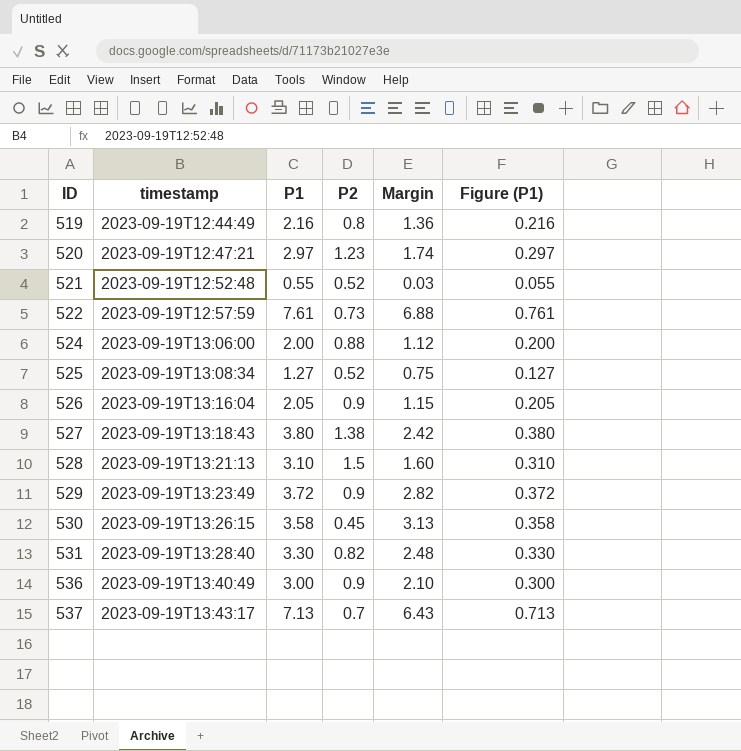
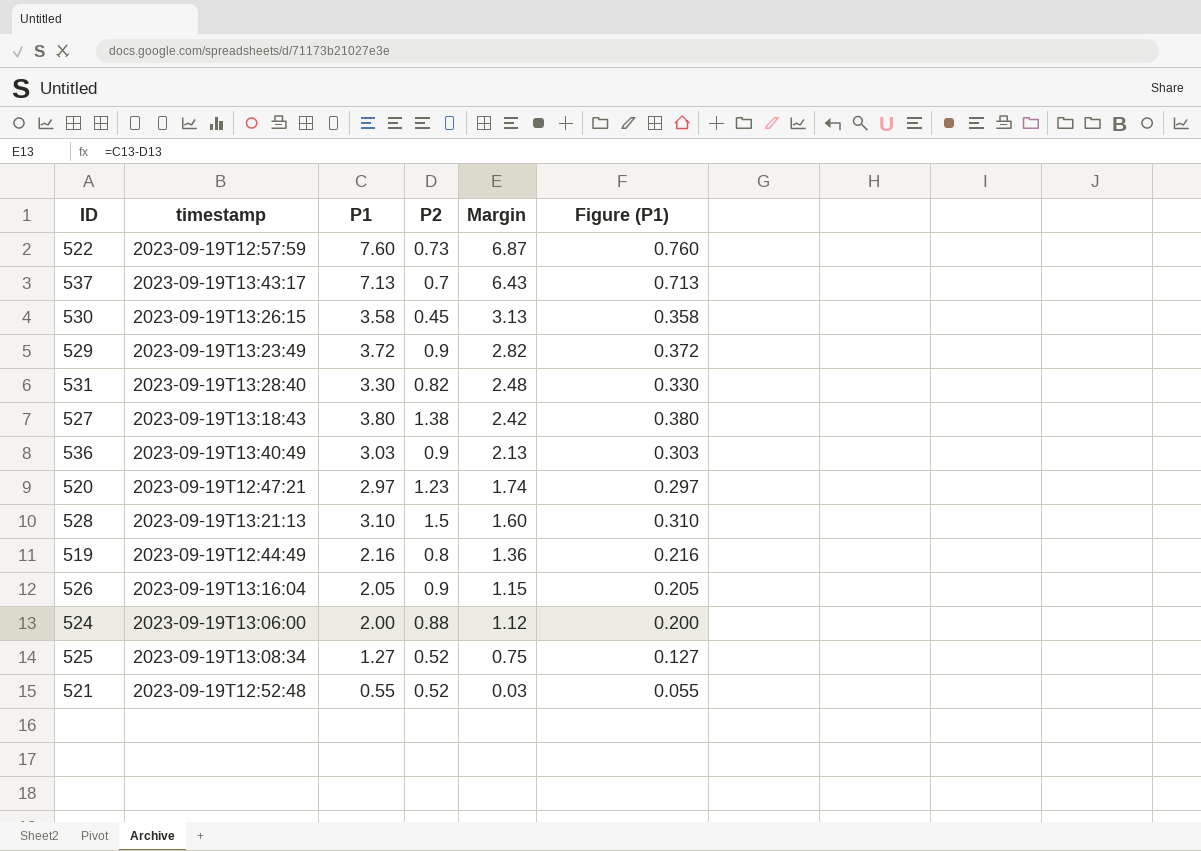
row order: ID ascending -> Margin descending
522 | P1: 7.61 -> 7.60
522 | Margin: 6.88 -> 6.87
522 | Figure (P1): 0.761 -> 0.760
536 | P1: 3.00 -> 3.03
536 | Margin: 2.10 -> 2.13
536 | Figure (P1): 0.300 -> 0.303

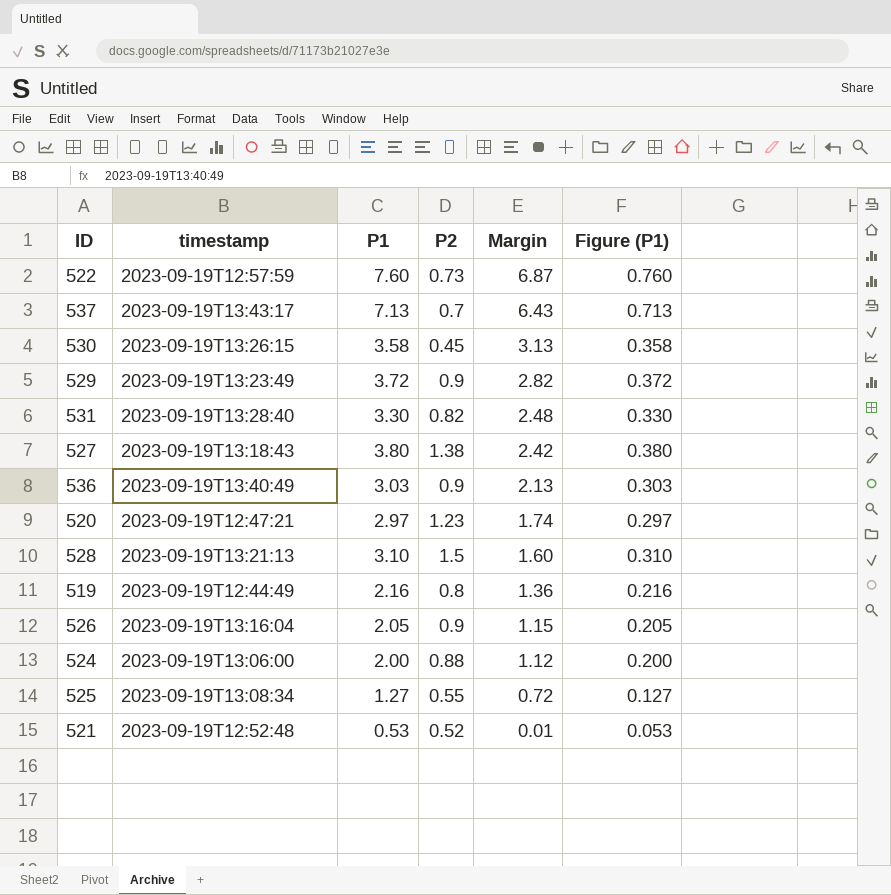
525 | P2: 0.52 -> 0.55
525 | Margin: 0.75 -> 0.72
521 | P1: 0.55 -> 0.53
521 | Margin: 0.03 -> 0.01
521 | Figure (P1): 0.055 -> 0.053

